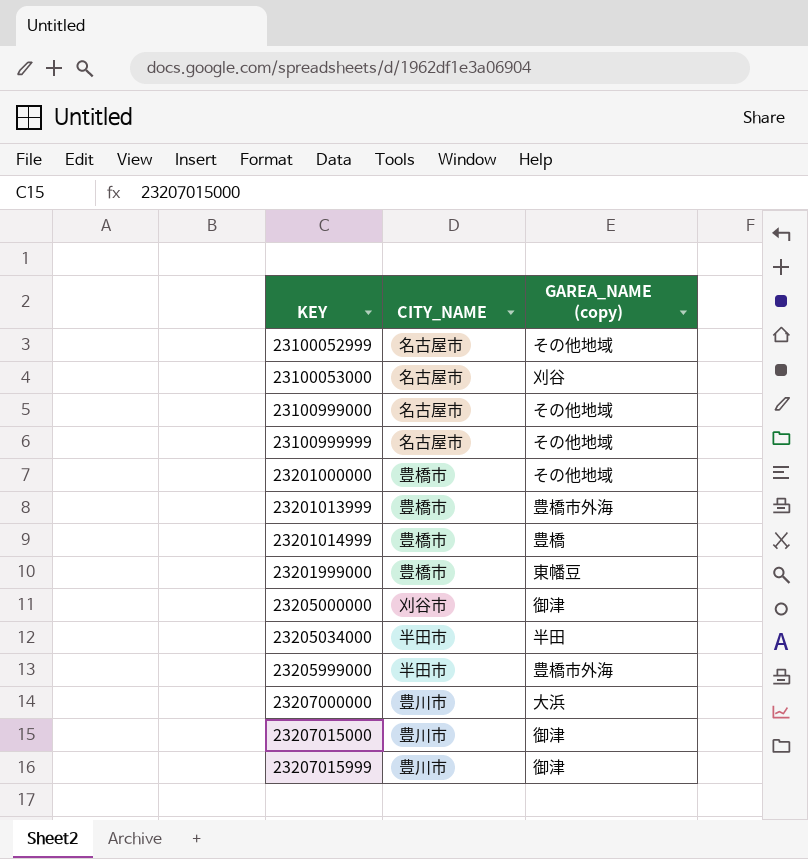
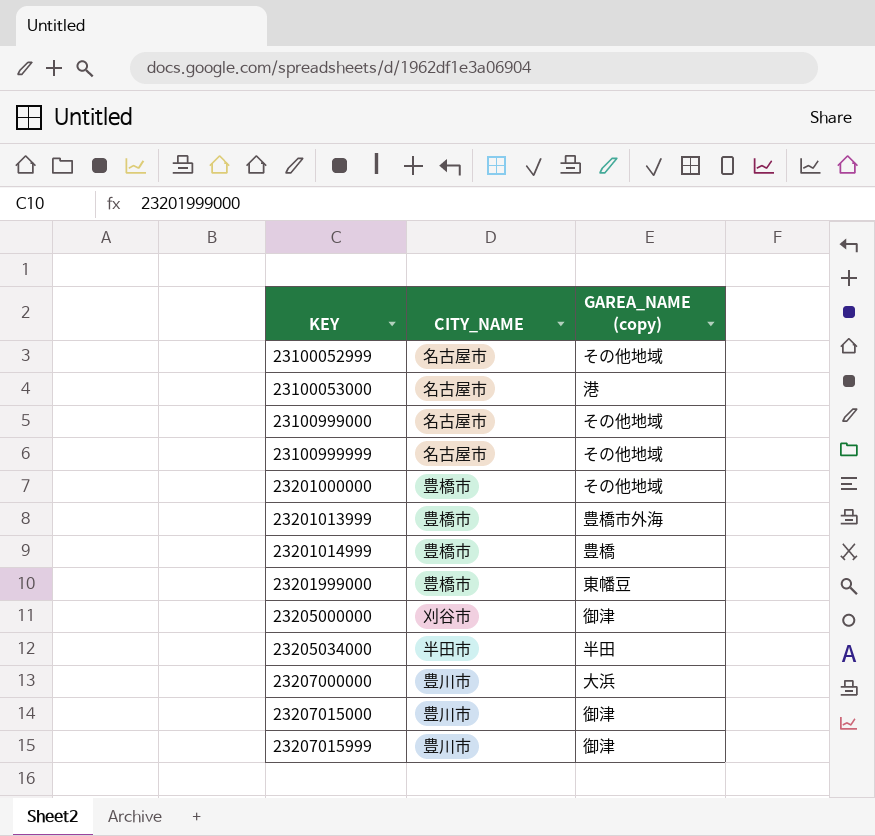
row 23205999000: 半田市 | 豊橋市外海 -> none
23100053000 | GAREA_NAME (copy): 刈谷 -> 港

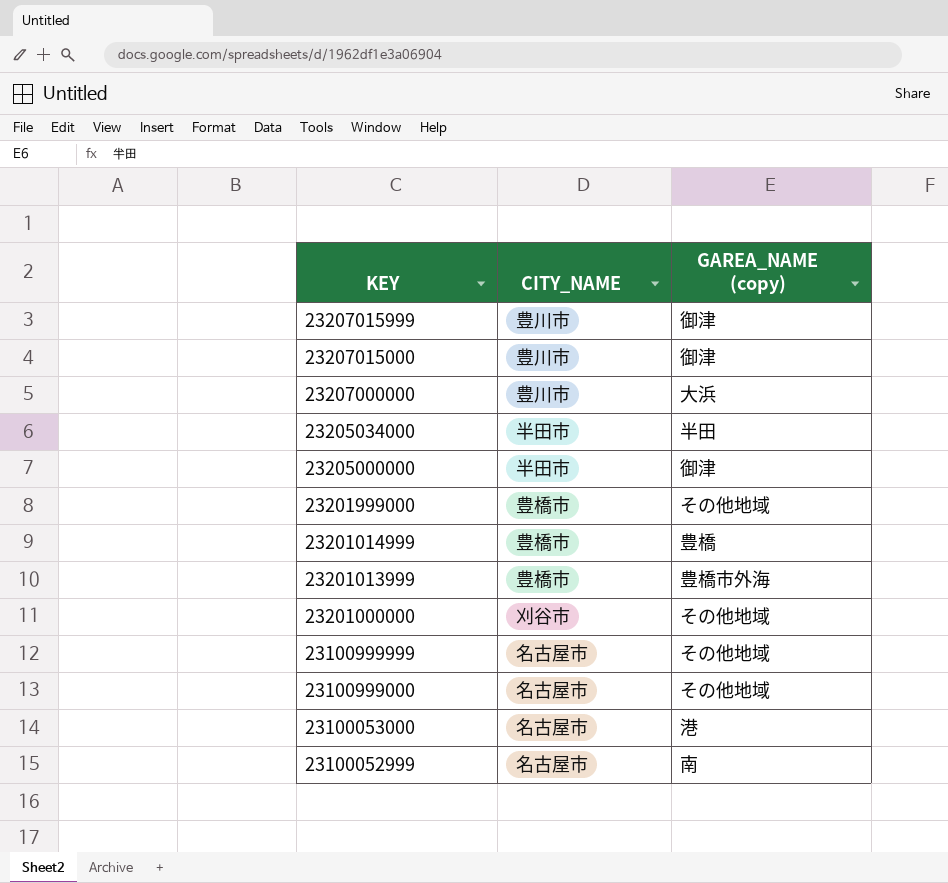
row order: KEY ascending -> KEY descending
23205000000 | CITY_NAME: 刈谷市 -> 半田市
23201999000 | GAREA_NAME (copy): 東幡豆 -> その他地域
23201000000 | CITY_NAME: 豊橋市 -> 刈谷市
23100052999 | GAREA_NAME (copy): その他地域 -> 南

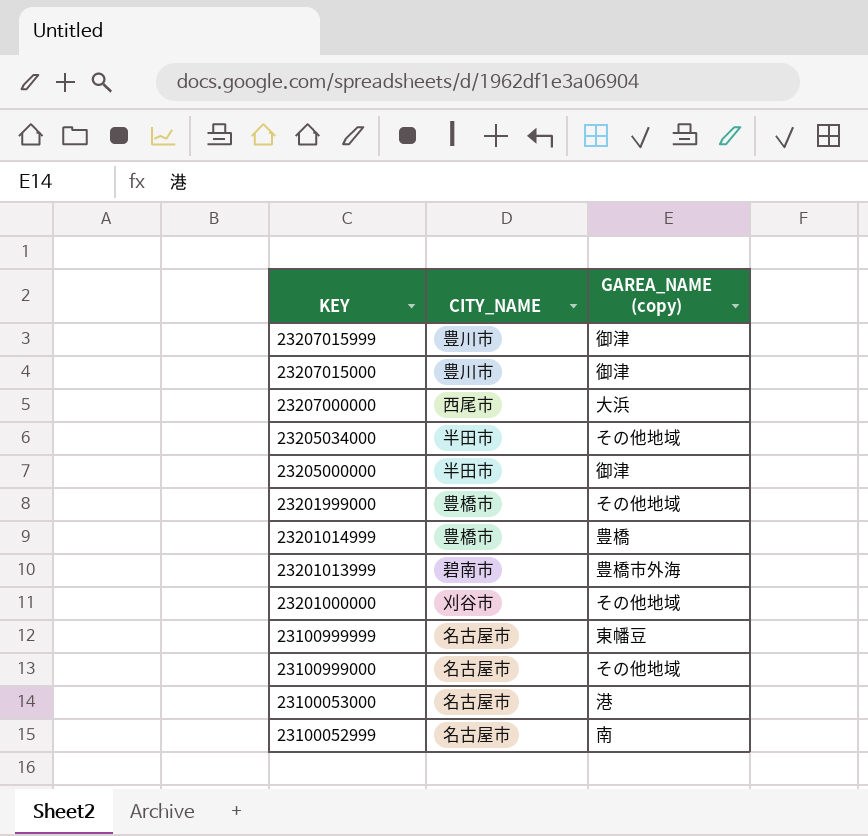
23207000000 | CITY_NAME: 豊川市 -> 西尾市
23205034000 | GAREA_NAME (copy): 半田 -> その他地域
23201013999 | CITY_NAME: 豊橋市 -> 碧南市
23100999999 | GAREA_NAME (copy): その他地域 -> 東幡豆

